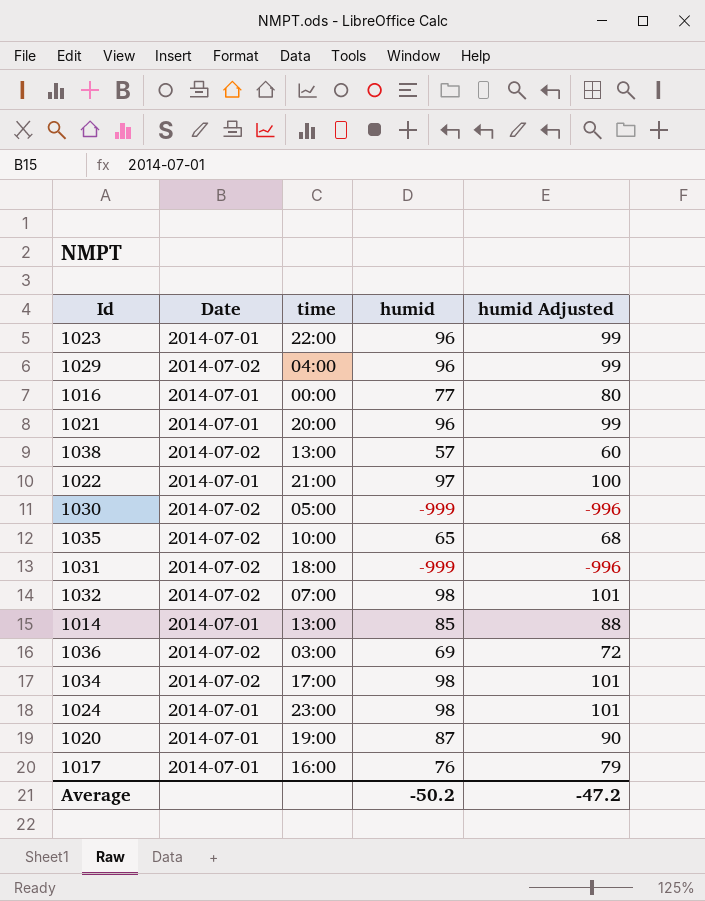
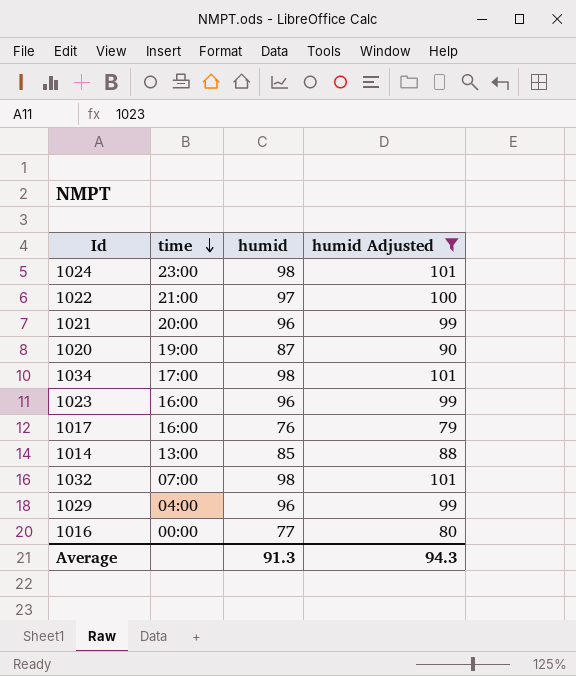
filter: none -> humid Adjusted >= 79
row order: none -> time descending
column Date | position: 2 -> none
1023 | time: 22:00 -> 16:00
Average | humid: -50.2 -> 91.3
Average | humid Adjusted: -47.2 -> 94.3

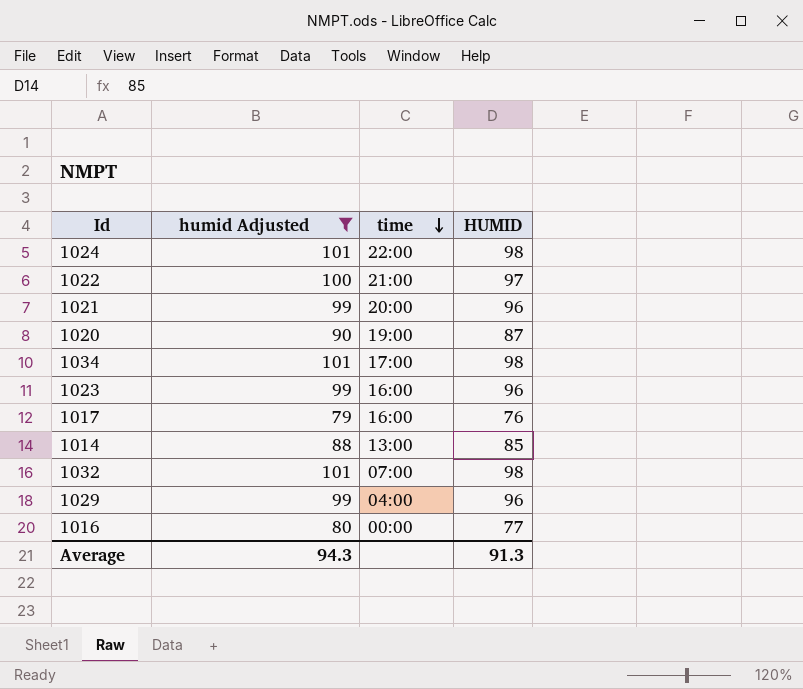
column humid Adjusted | position: 4 -> 2
column name: humid -> HUMID
1024 | time: 23:00 -> 22:00

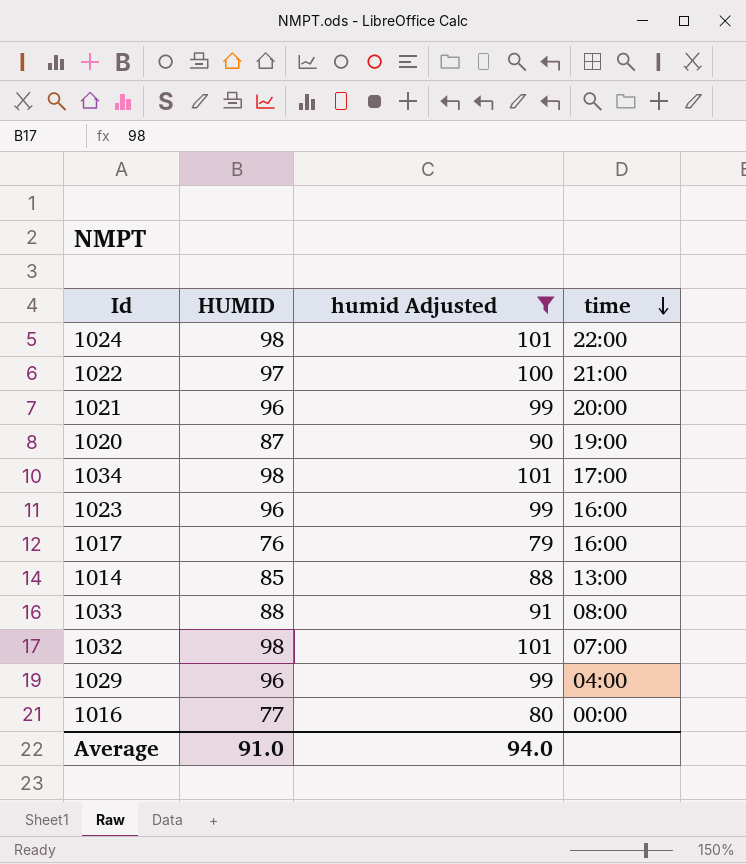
column HUMID | position: 4 -> 2
row 1033: none -> 88 | 91 | 08:00
Average | HUMID: 91.3 -> 91.0
Average | humid Adjusted: 94.3 -> 94.0

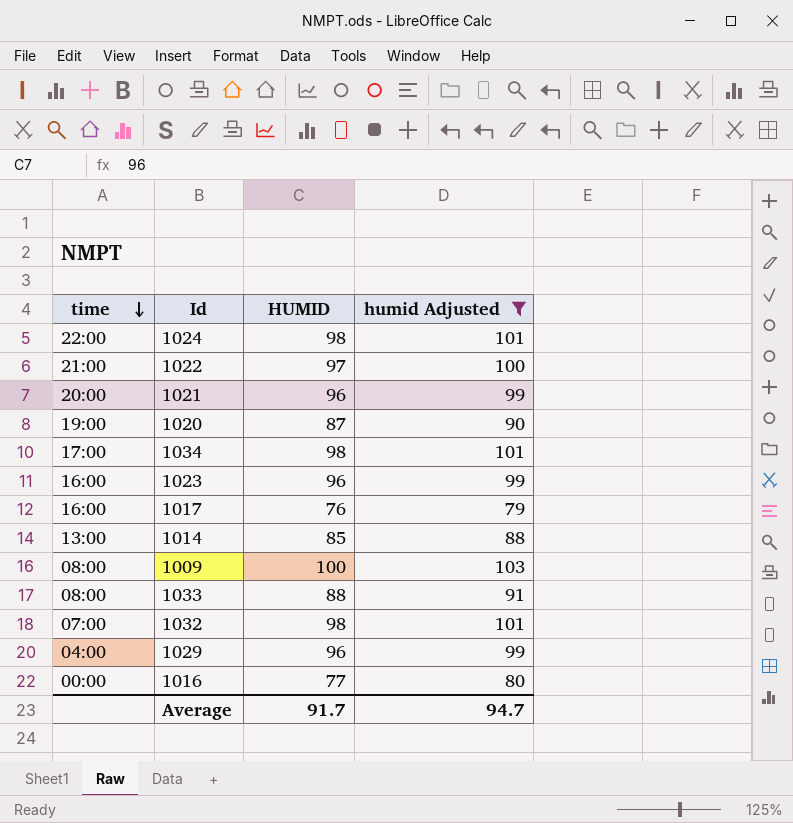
column time | position: 4 -> 1
row 1009: none -> 08:00 | 100 | 103
Average | HUMID: 91.0 -> 91.7
Average | humid Adjusted: 94.0 -> 94.7

